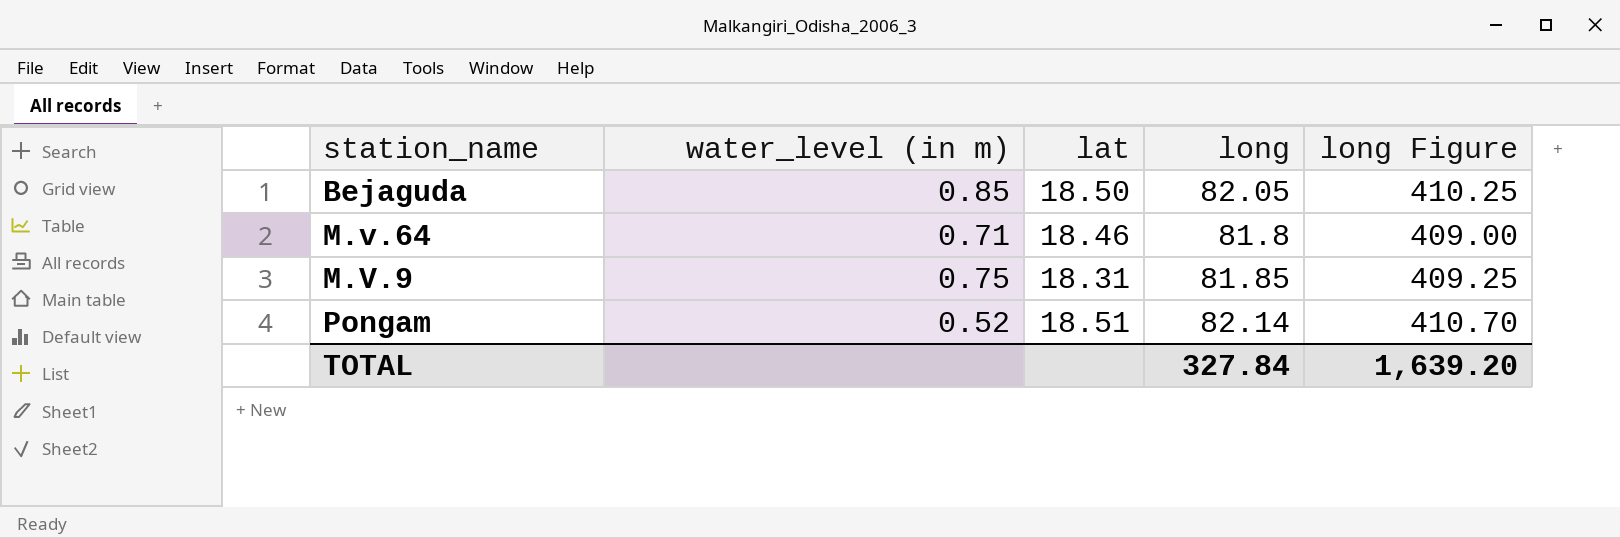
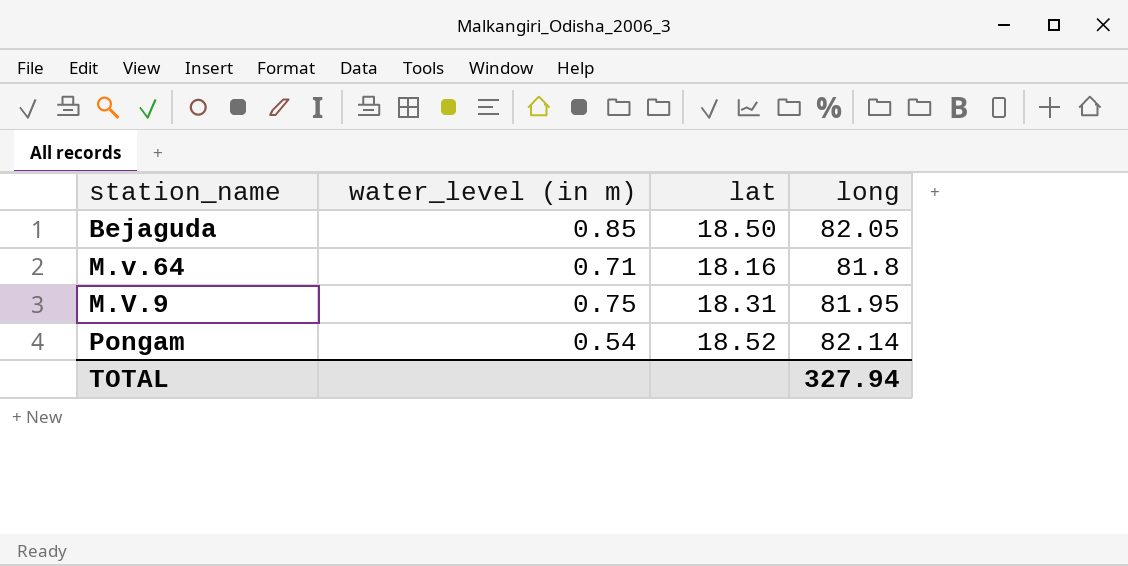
column long Figure | formula: [long] * 5 -> none
M.v.64 | lat: 18.46 -> 18.16
M.V.9 | long: 81.85 -> 81.95
Pongam | water_level (in m): 0.52 -> 0.54
Pongam | lat: 18.51 -> 18.52
TOTAL | long: 327.84 -> 327.94

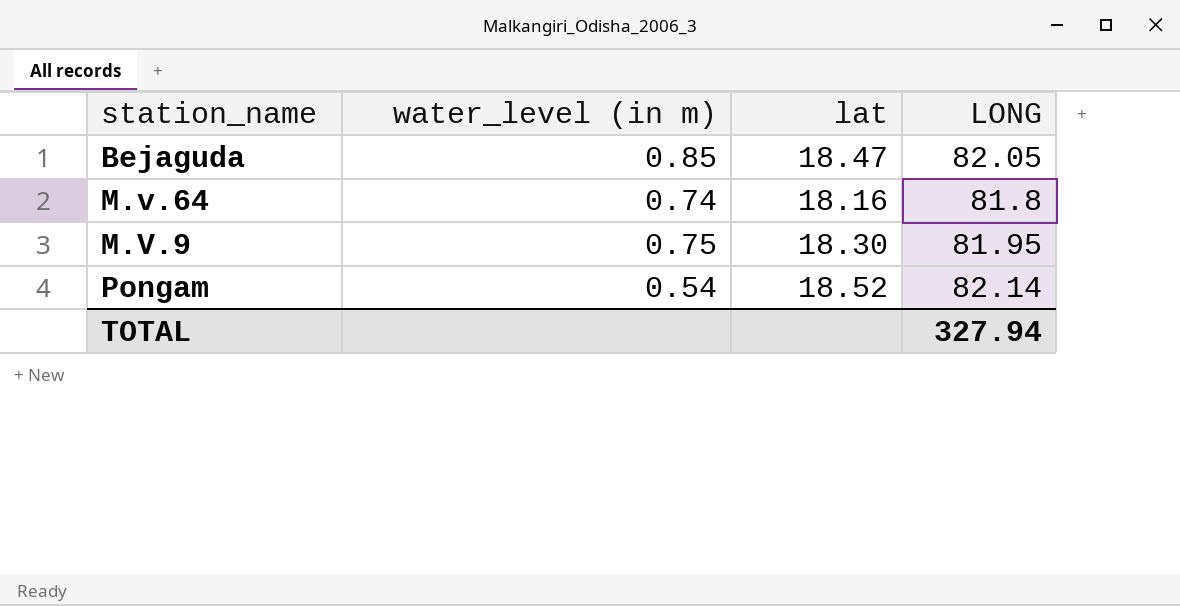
column name: long -> LONG
Bejaguda | lat: 18.50 -> 18.47
M.v.64 | water_level (in m): 0.71 -> 0.74
M.V.9 | lat: 18.31 -> 18.30

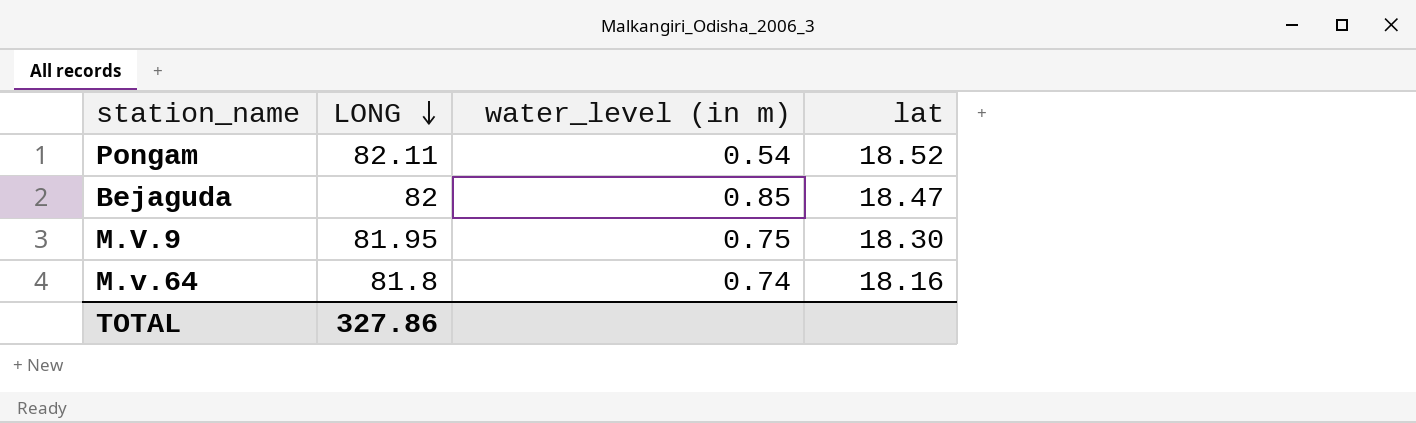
row order: none -> LONG descending
column LONG | position: 4 -> 2
Pongam | LONG: 82.14 -> 82.11
Bejaguda | LONG: 82.05 -> 82
TOTAL | LONG: 327.94 -> 327.86

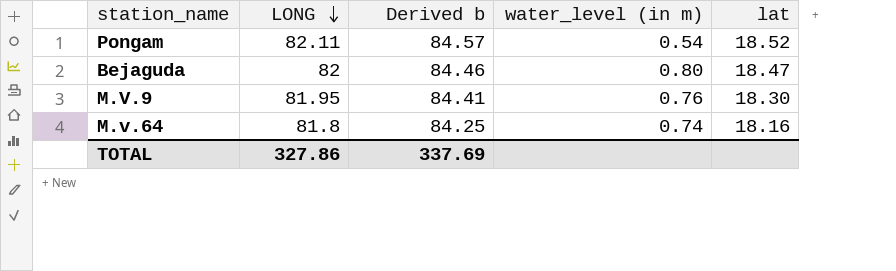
column Derived b | formula: none -> [LONG] * 1.03
Bejaguda | water_level (in m): 0.85 -> 0.80
M.V.9 | water_level (in m): 0.75 -> 0.76

